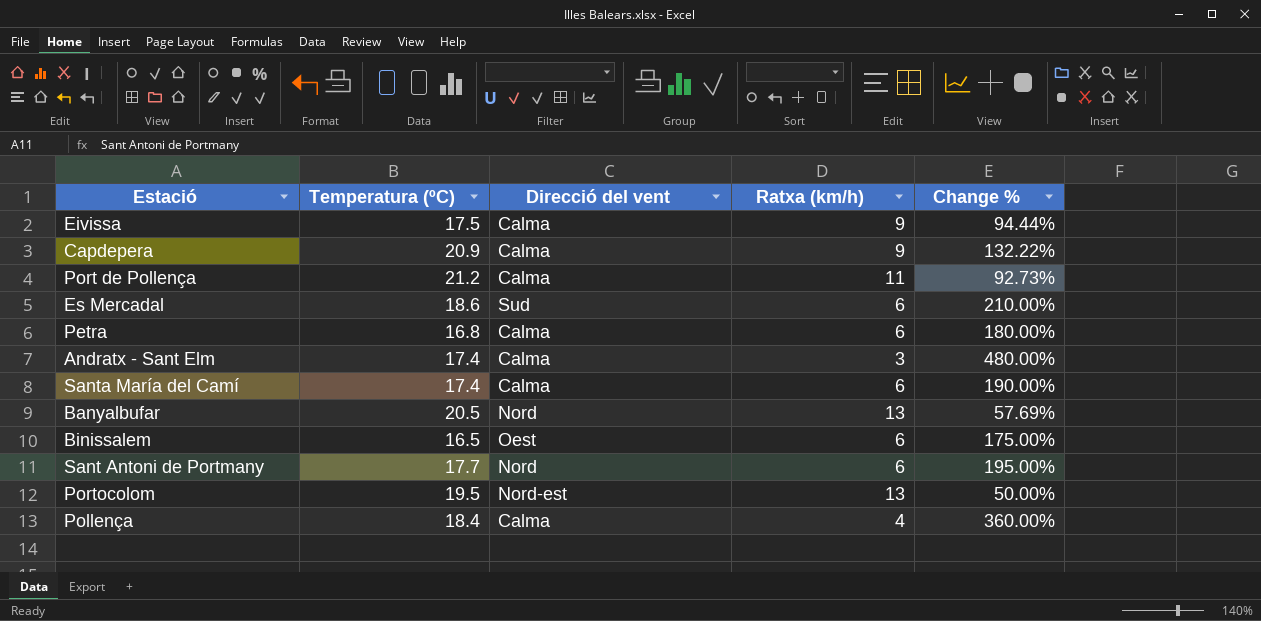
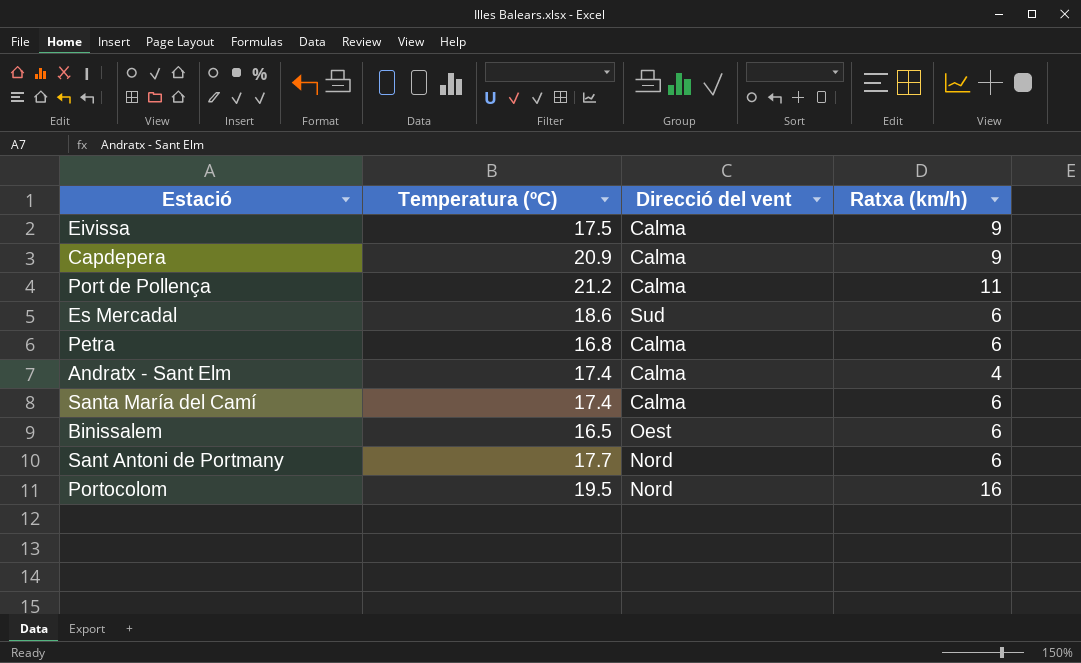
column Change % | formula: ([Temperatura (ºC)] - [Ratxa (km/h)]) / [Ratxa (km/h)] -> none
row Banyalbufar: 20.5 | Nord | 13 | 57.69% -> none
row Pollença: 18.4 | Calma | 4 | 360.00% -> none
Andratx - Sant Elm | Ratxa (km/h): 3 -> 4
Portocolom | Direcció del vent: Nord-est -> Nord
Portocolom | Ratxa (km/h): 13 -> 16

